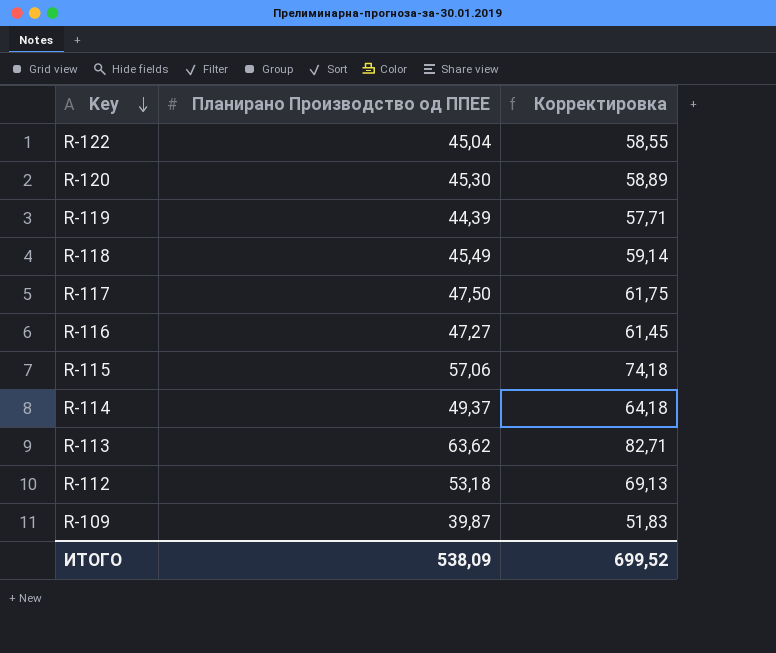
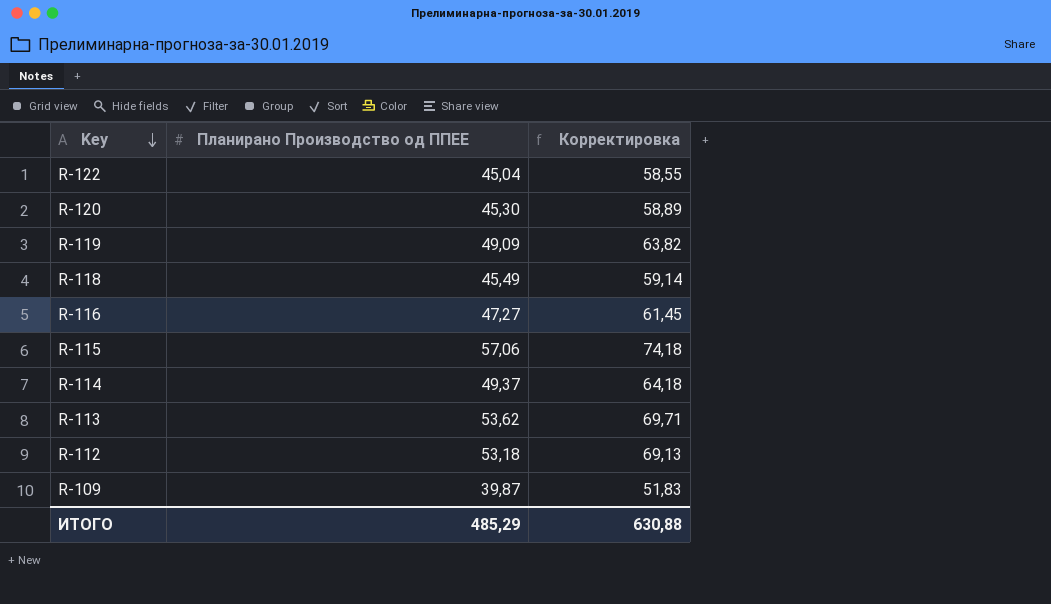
row R-117: 47,50 | 61,75 -> none
R-119 | Планирано Производство од ППЕЕ: 44,39 -> 49,09
R-119 | Корректировка: 57,71 -> 63,82
R-113 | Планирано Производство од ППЕЕ: 63,62 -> 53,62
R-113 | Корректировка: 82,71 -> 69,71
ИТОГО | Планирано Производство од ППЕЕ: 538,09 -> 485,29
ИТОГО | Корректировка: 699,52 -> 630,88

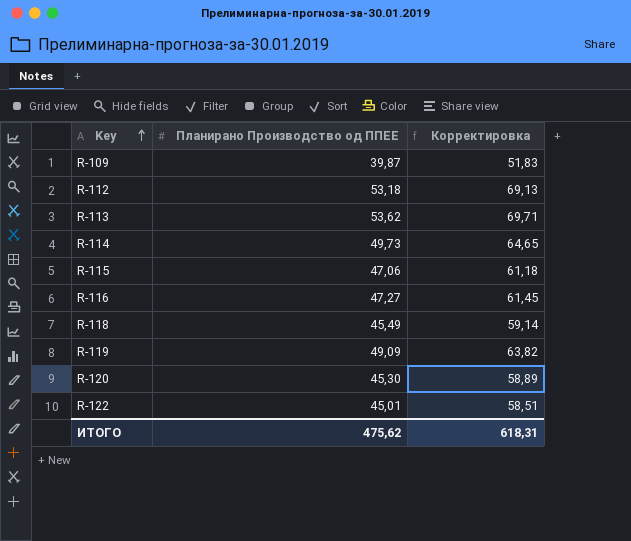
row order: Key descending -> Key ascending
R-114 | Планирано Производство од ППЕЕ: 49,37 -> 49,73
R-114 | Корректировка: 64,18 -> 64,65
R-115 | Планирано Производство од ППЕЕ: 57,06 -> 47,06
R-115 | Корректировка: 74,18 -> 61,18
R-122 | Планирано Производство од ППЕЕ: 45,04 -> 45,01
R-122 | Корректировка: 58,55 -> 58,51
ИТОГО | Планирано Производство од ППЕЕ: 485,29 -> 475,62
ИТОГО | Корректировка: 630,88 -> 618,31

